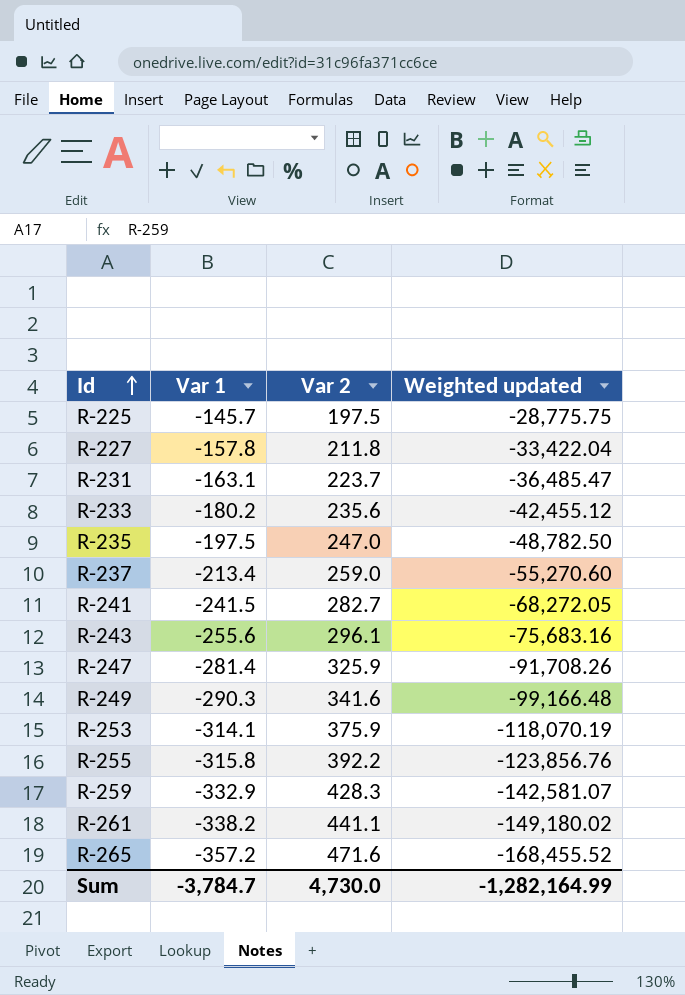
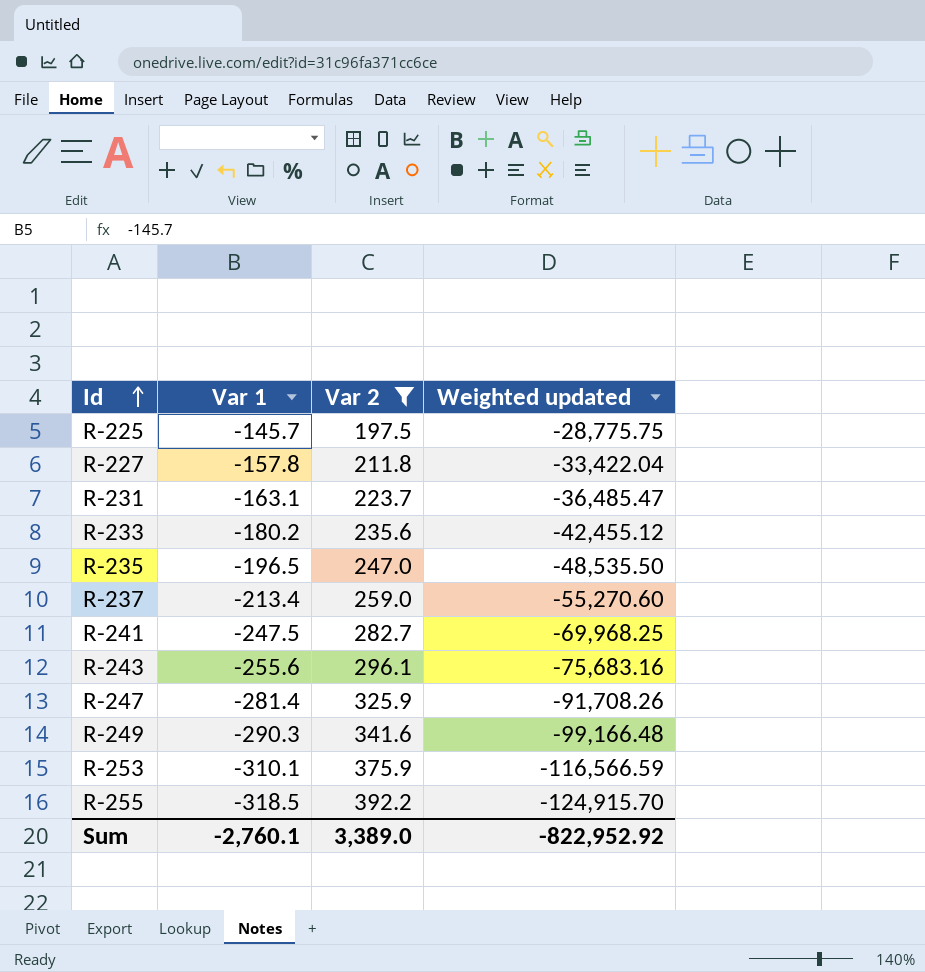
filter: none -> Var 2 <= 392.2
R-235 | Var 1: -197.5 -> -196.5
R-235 | Weighted updated: -48,782.50 -> -48,535.50
R-241 | Var 1: -241.5 -> -247.5
R-241 | Weighted updated: -68,272.05 -> -69,968.25
R-253 | Var 1: -314.1 -> -310.1
R-253 | Weighted updated: -118,070.19 -> -116,566.59
R-255 | Var 1: -315.8 -> -318.5
R-255 | Weighted updated: -123,856.76 -> -124,915.70
Sum | Var 1: -3,784.7 -> -2,760.1
Sum | Var 2: 4,730.0 -> 3,389.0
Sum | Weighted updated: -1,282,164.99 -> -822,952.92

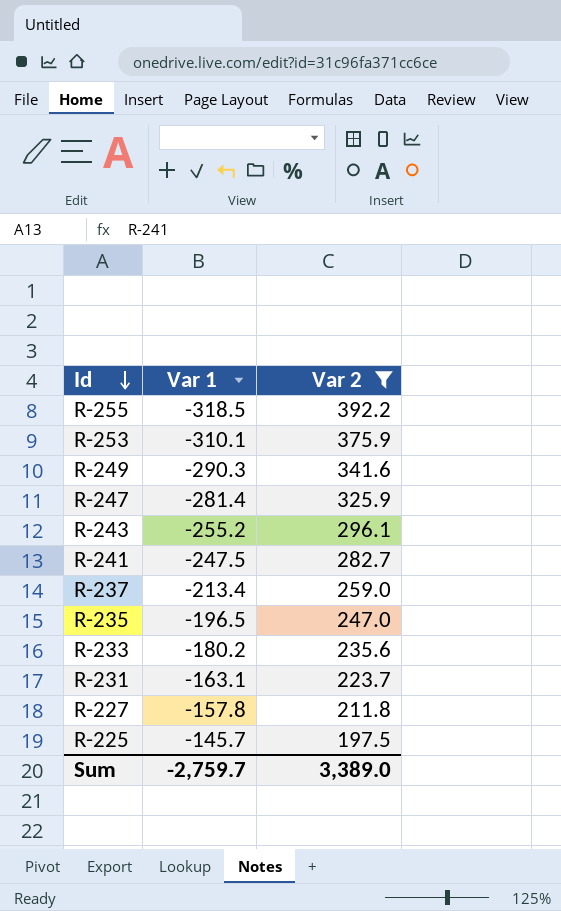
row order: Id ascending -> Id descending
column Weighted updated | formula: [Var 1] * [Var 2] -> none
R-243 | Var 1: -255.6 -> -255.2
Sum | Var 1: -2,760.1 -> -2,759.7

